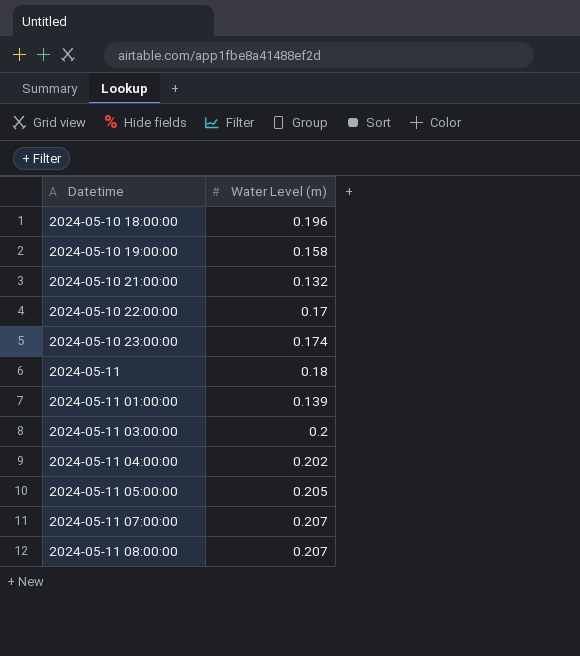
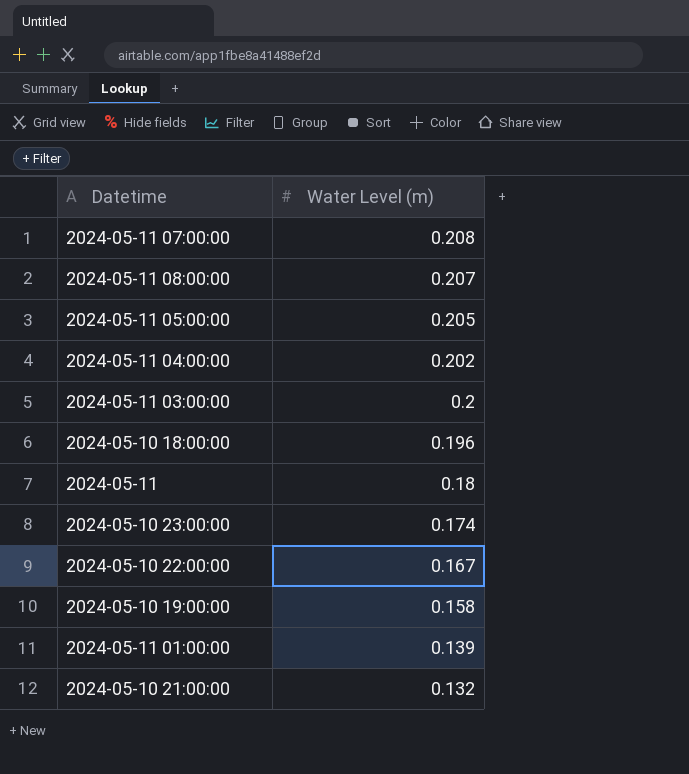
row order: Datetime ascending -> Water Level (m) descending
2024-05-11 07:00:00 | Water Level (m): 0.207 -> 0.208
2024-05-10 22:00:00 | Water Level (m): 0.17 -> 0.167

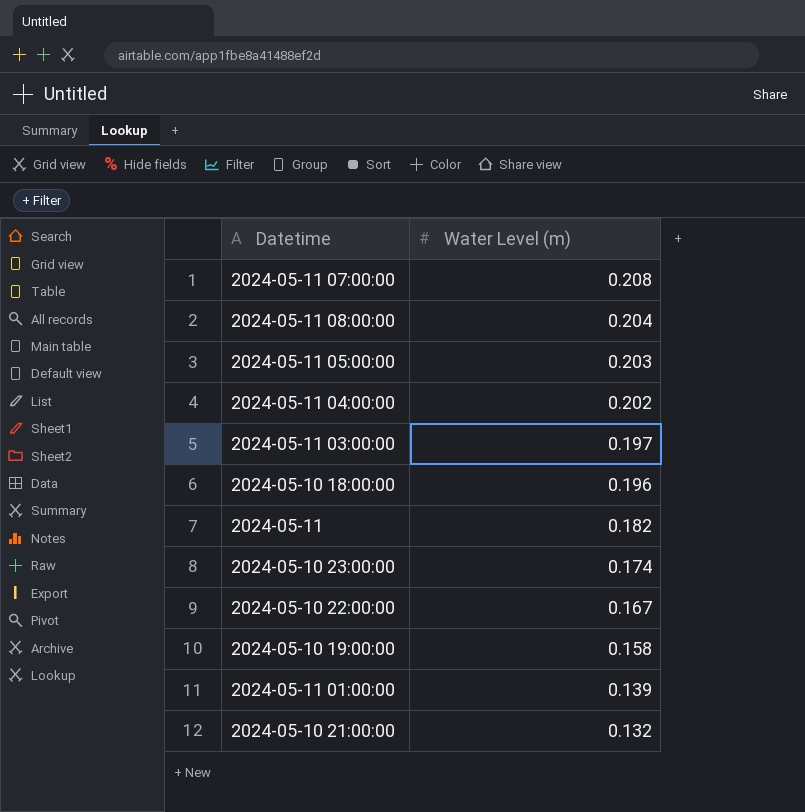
2024-05-11 08:00:00 | Water Level (m): 0.207 -> 0.204
2024-05-11 05:00:00 | Water Level (m): 0.205 -> 0.203
2024-05-11 03:00:00 | Water Level (m): 0.2 -> 0.197
2024-05-11 | Water Level (m): 0.18 -> 0.182

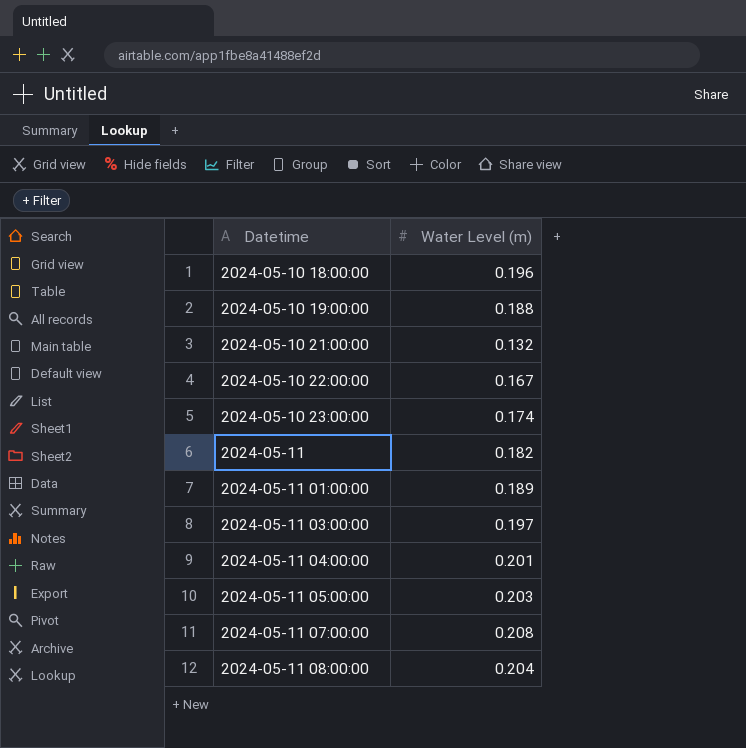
row order: Water Level (m) descending -> Datetime ascending
2024-05-10 19:00:00 | Water Level (m): 0.158 -> 0.188
2024-05-11 01:00:00 | Water Level (m): 0.139 -> 0.189
2024-05-11 04:00:00 | Water Level (m): 0.202 -> 0.201

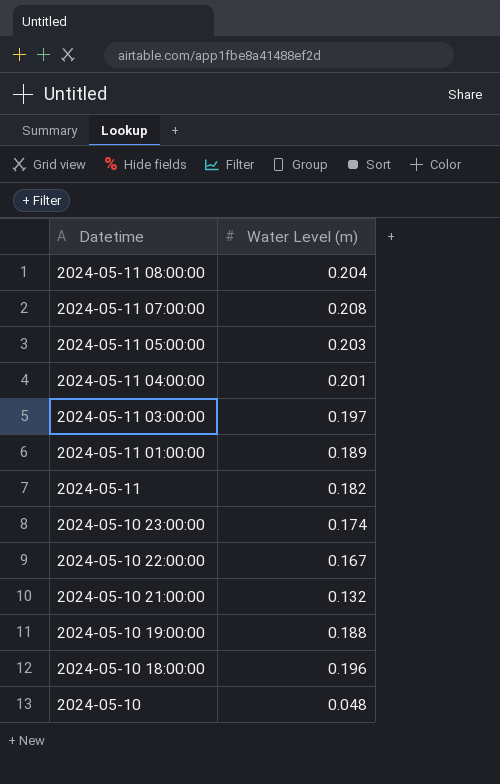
row order: Datetime ascending -> Datetime descending
row 2024-05-10: none -> 0.048

